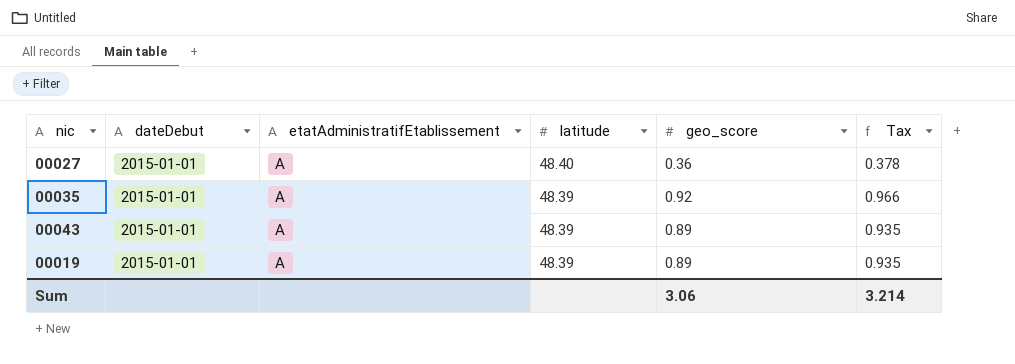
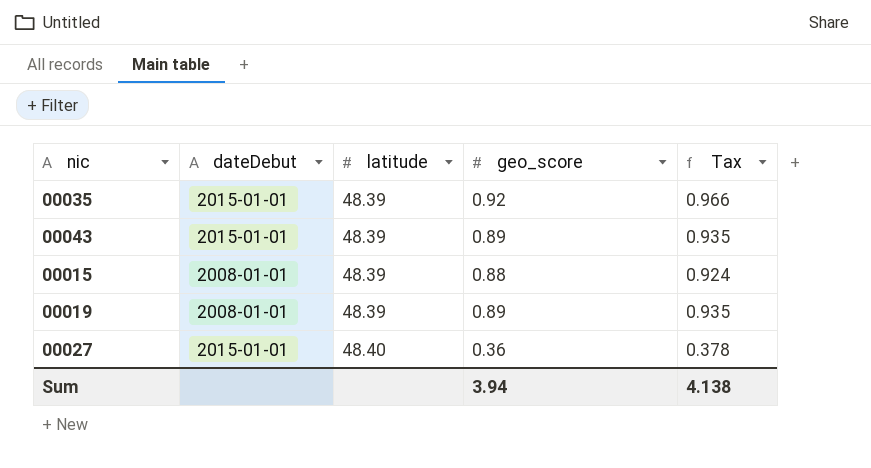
row order: latitude descending -> latitude ascending
column etatAdministratifEtablissement | position: 3 -> none
row 00015: none -> 2008-01-01 | 48.39 | 0.88 | 0.924
00019 | dateDebut: 2015-01-01 -> 2008-01-01
Sum | geo_score: 3.06 -> 3.94
Sum | Tax: 3.214 -> 4.138

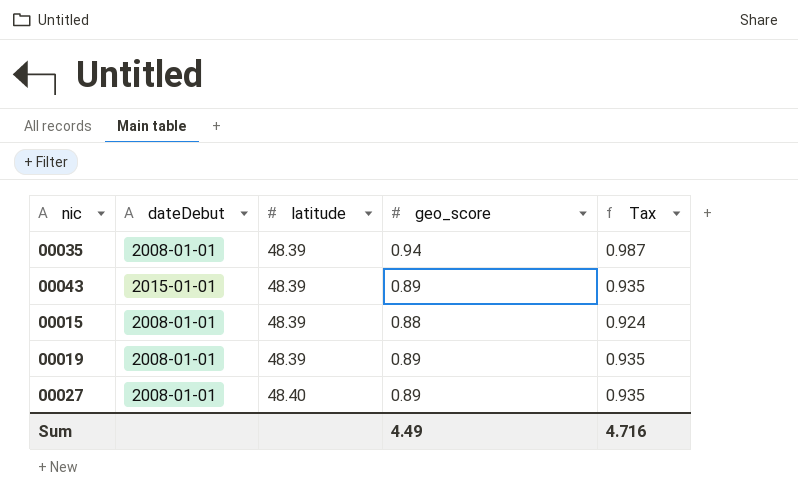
00035 | dateDebut: 2015-01-01 -> 2008-01-01
00035 | geo_score: 0.92 -> 0.94
00035 | Tax: 0.966 -> 0.987
00027 | dateDebut: 2015-01-01 -> 2008-01-01
00027 | geo_score: 0.36 -> 0.89
00027 | Tax: 0.378 -> 0.935
Sum | geo_score: 3.94 -> 4.49
Sum | Tax: 4.138 -> 4.716

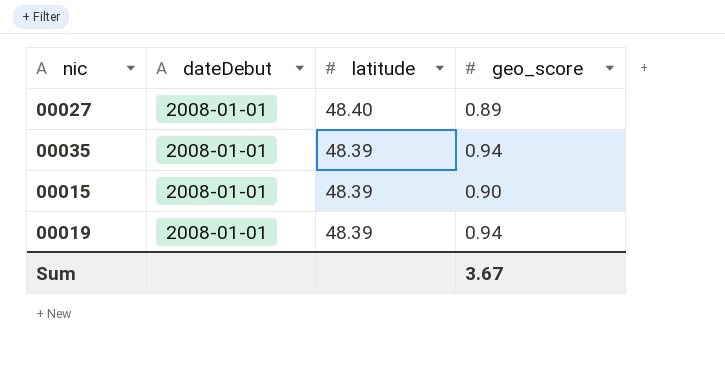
row order: latitude ascending -> latitude descending
column Tax | formula: [geo_score] * 1.05 -> none
row 00043: 2015-01-01 | 48.39 | 0.89 | 0.935 -> none
00015 | geo_score: 0.88 -> 0.90
00019 | geo_score: 0.89 -> 0.94
Sum | geo_score: 4.49 -> 3.67

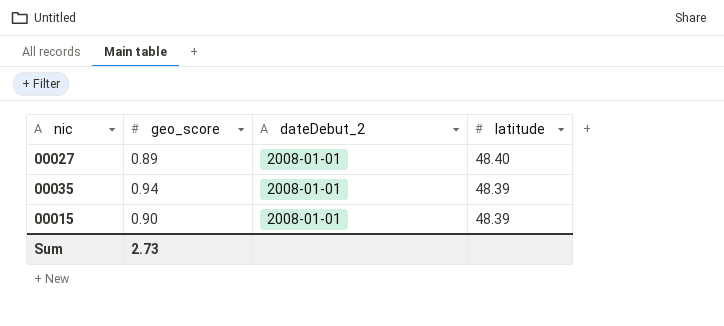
column geo_score | position: 4 -> 2
column name: dateDebut -> dateDebut_2
row 00019: 2008-01-01 | 48.39 | 0.94 -> none
Sum | geo_score: 3.67 -> 2.73

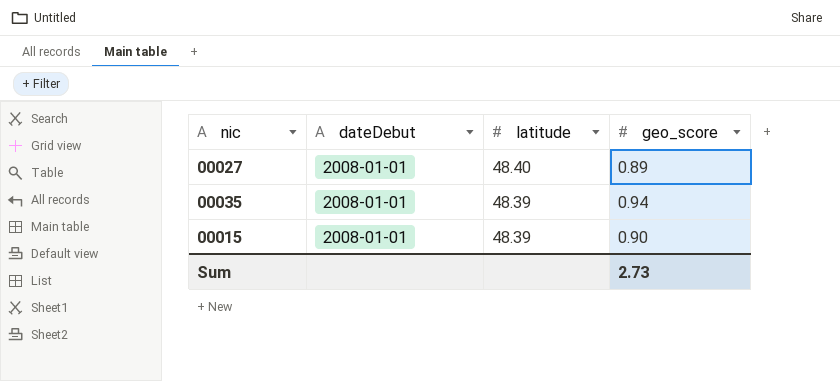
column name: dateDebut_2 -> dateDebut
column geo_score | position: 2 -> 4

